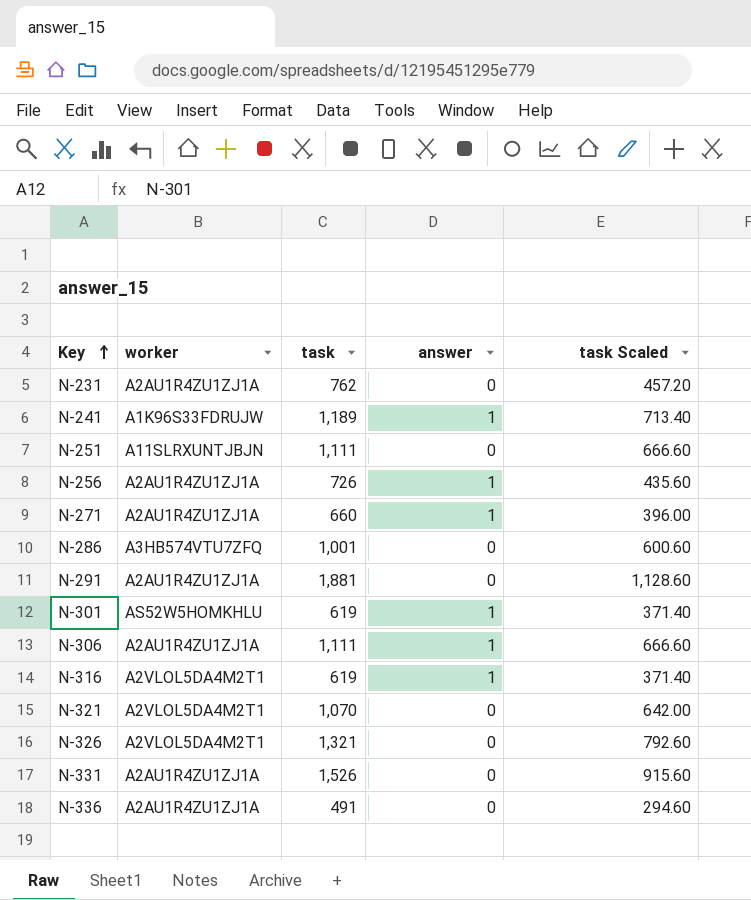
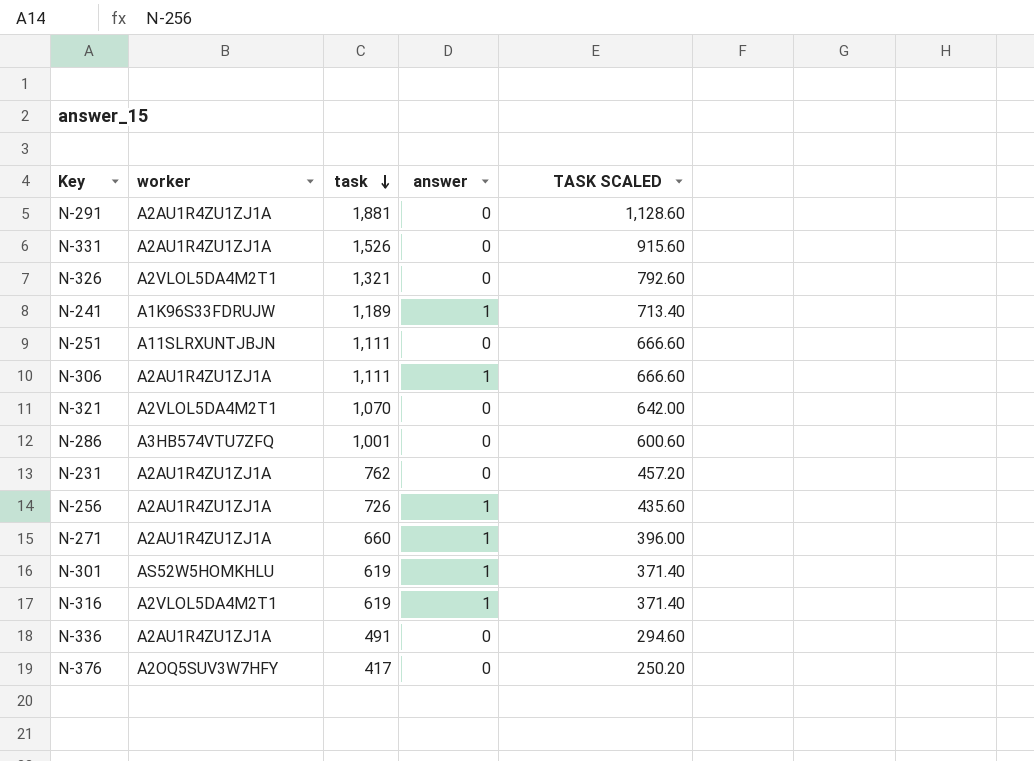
row order: Key ascending -> task descending
column name: task Scaled -> TASK SCALED
row N-376: none -> A2OQ5SUV3W7HFY | 417 | 0 | 250.20

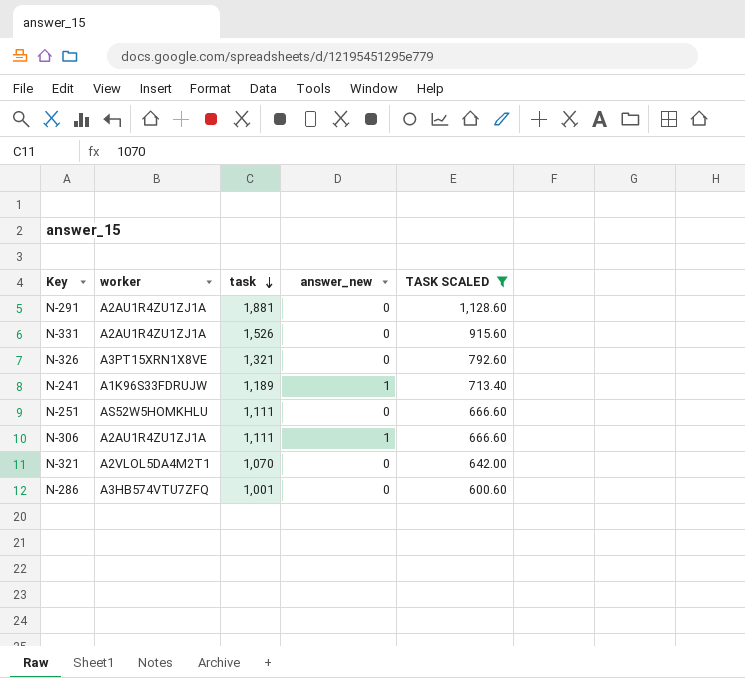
filter: none -> TASK SCALED >= 600.60
column name: answer -> answer_new
N-326 | worker: A2VLOL5DA4M2T1 -> A3PT15XRN1X8VE
N-251 | worker: A11SLRXUNTJBJN -> AS52W5HOMKHLU

